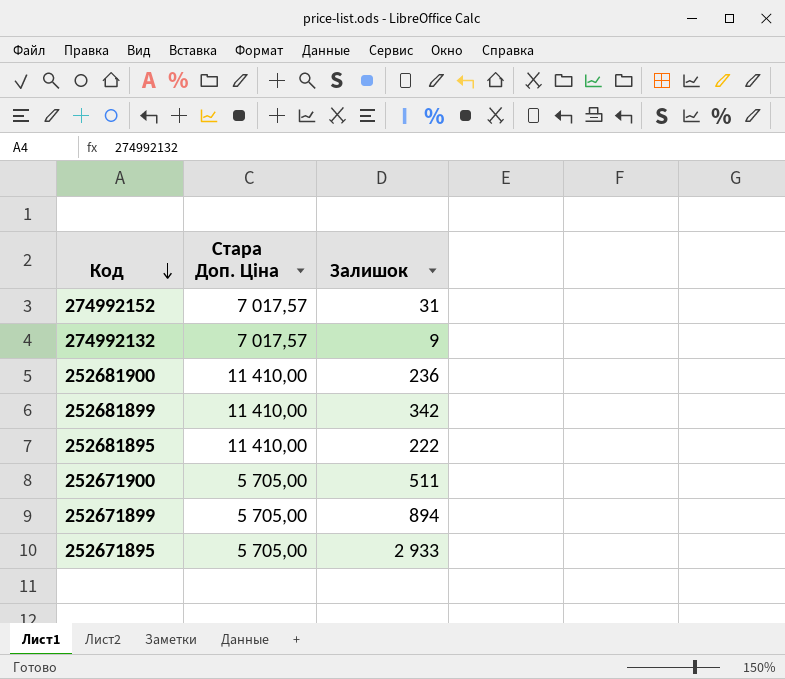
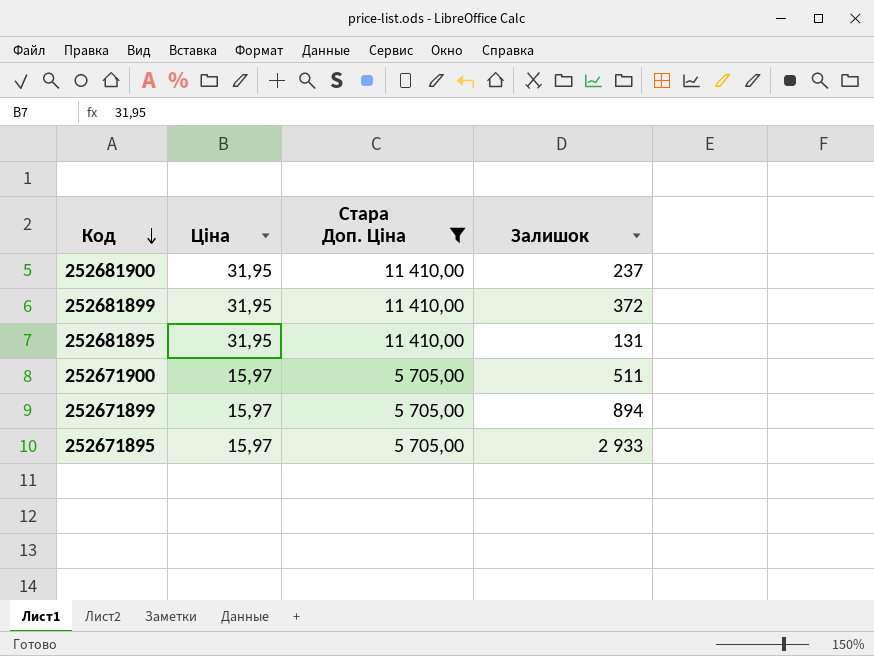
filter: none -> Стара Доп. Ціна != 7 017,57
column Ціна | position: none -> 2
252681900 | Залишок: 236 -> 237
252681899 | Залишок: 342 -> 372
252681895 | Залишок: 222 -> 131

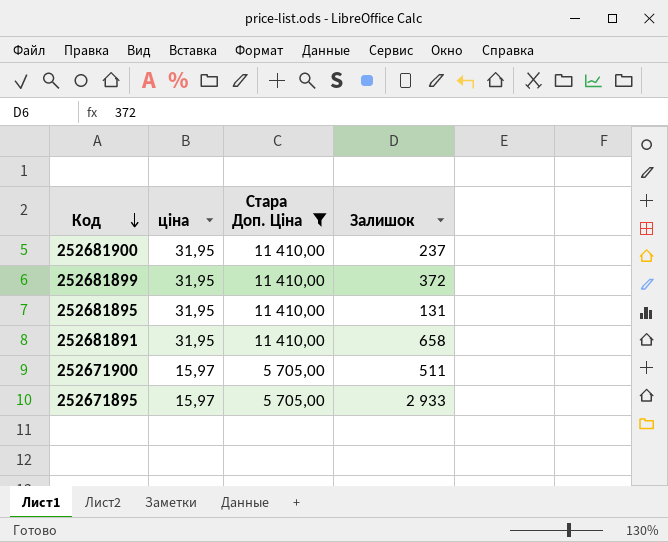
column name: Ціна -> ціна
row 252671899: 15,97 | 5 705,00 | 894 -> none
row 252681891: none -> 31,95 | 11 410,00 | 658

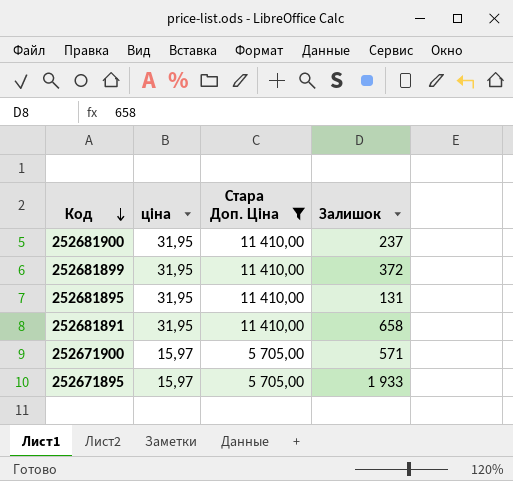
252671900 | Залишок: 511 -> 571
252671895 | Залишок: 2 933 -> 1 933

